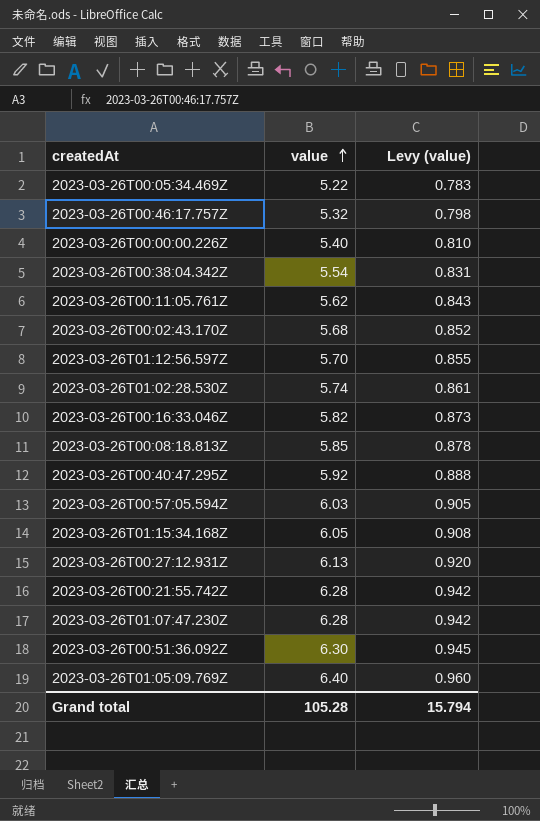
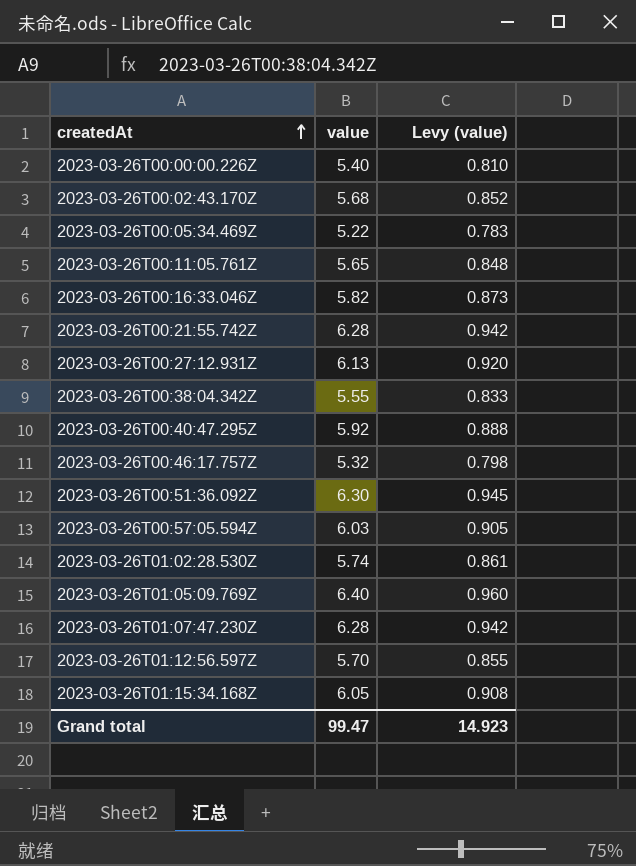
row order: value ascending -> createdAt ascending
row 2023-03-26T00:08:18.813Z: 5.85 | 0.878 -> none
2023-03-26T00:11:05.761Z | value: 5.62 -> 5.65
2023-03-26T00:11:05.761Z | Levy (value): 0.843 -> 0.848
2023-03-26T00:38:04.342Z | value: 5.54 -> 5.55
2023-03-26T00:38:04.342Z | Levy (value): 0.831 -> 0.833
Grand total | value: 105.28 -> 99.47
Grand total | Levy (value): 15.794 -> 14.923

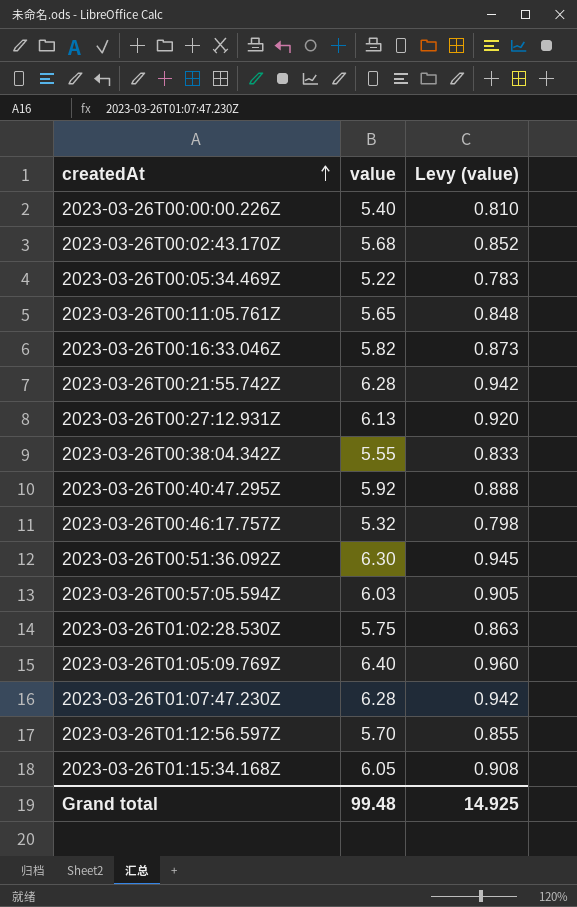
2023-03-26T01:02:28.530Z | value: 5.74 -> 5.75
2023-03-26T01:02:28.530Z | Levy (value): 0.861 -> 0.863
Grand total | value: 99.47 -> 99.48
Grand total | Levy (value): 14.923 -> 14.925

